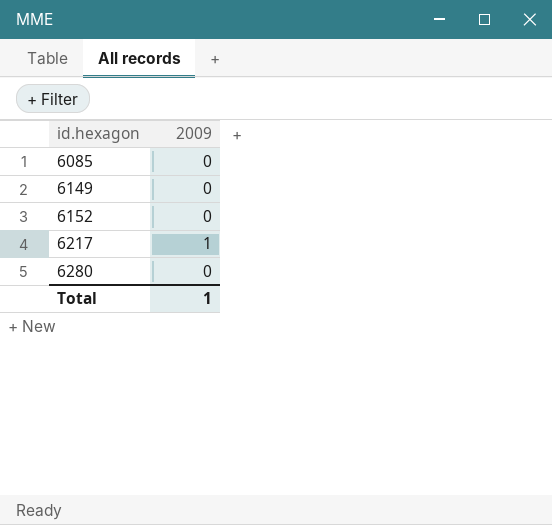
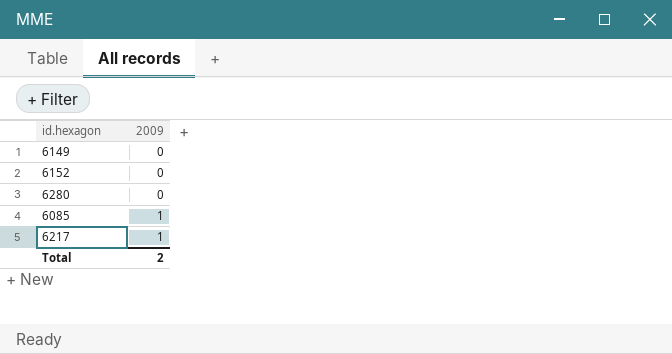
row order: id.hexagon ascending -> 2009 ascending
6085 | 2009: 0 -> 1
Total | 2009: 1 -> 2

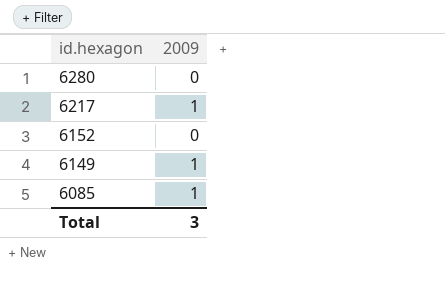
row order: 2009 ascending -> id.hexagon descending
6149 | 2009: 0 -> 1
Total | 2009: 2 -> 3

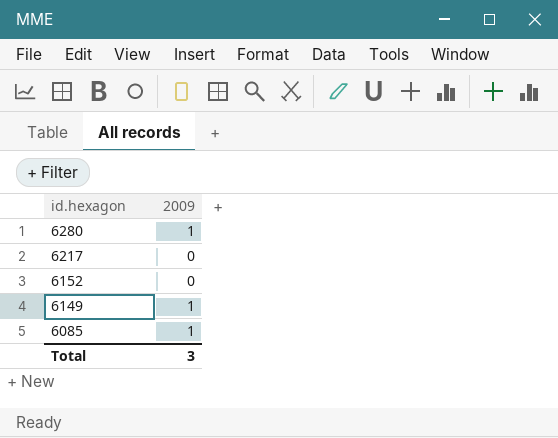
6280 | 2009: 0 -> 1
6217 | 2009: 1 -> 0

